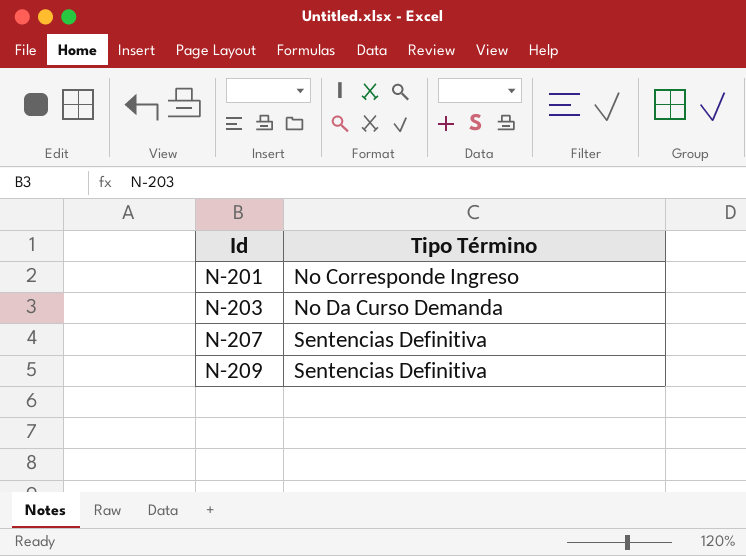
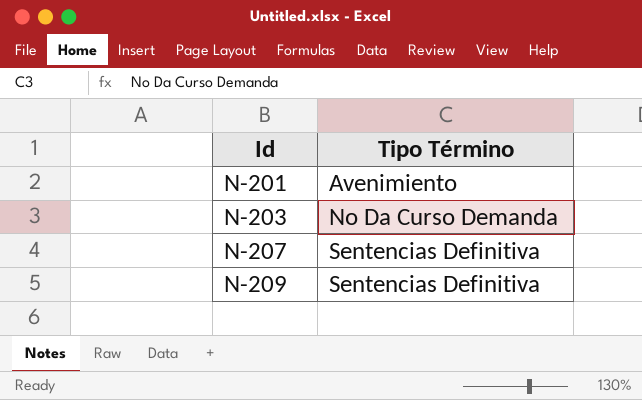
N-201 | Tipo Término: No Corresponde Ingreso -> Avenimiento

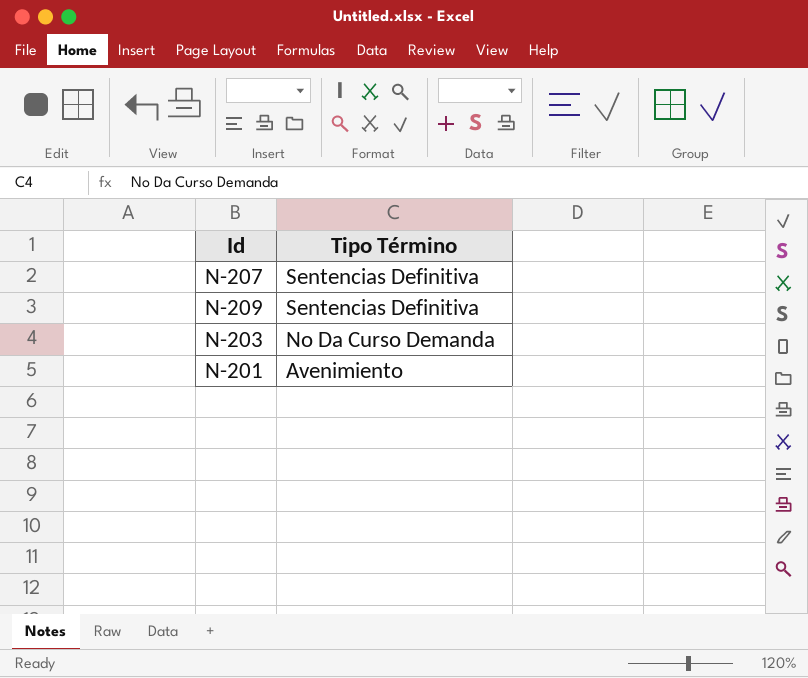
row order: Id ascending -> Tipo Término descending

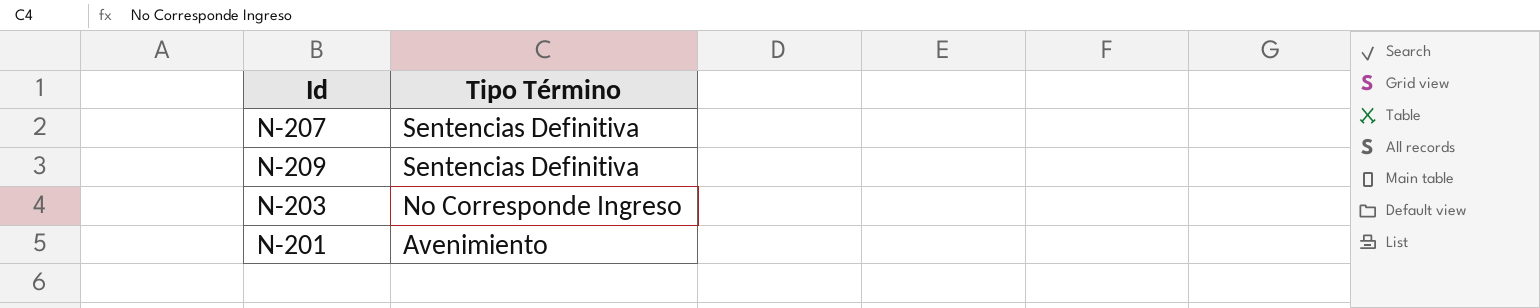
N-203 | Tipo Término: No Da Curso Demanda -> No Corresponde Ingreso

